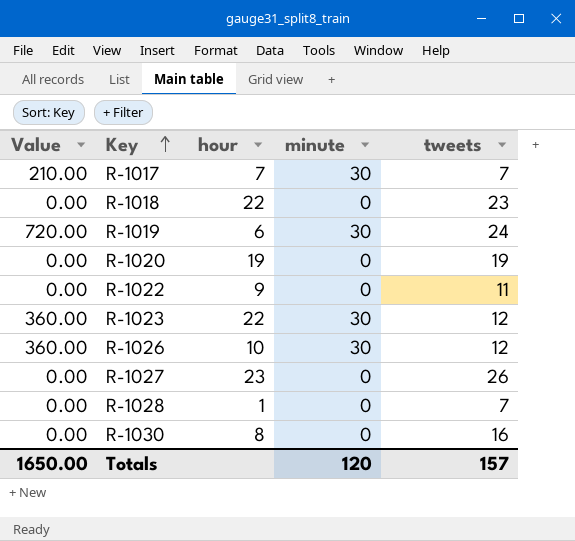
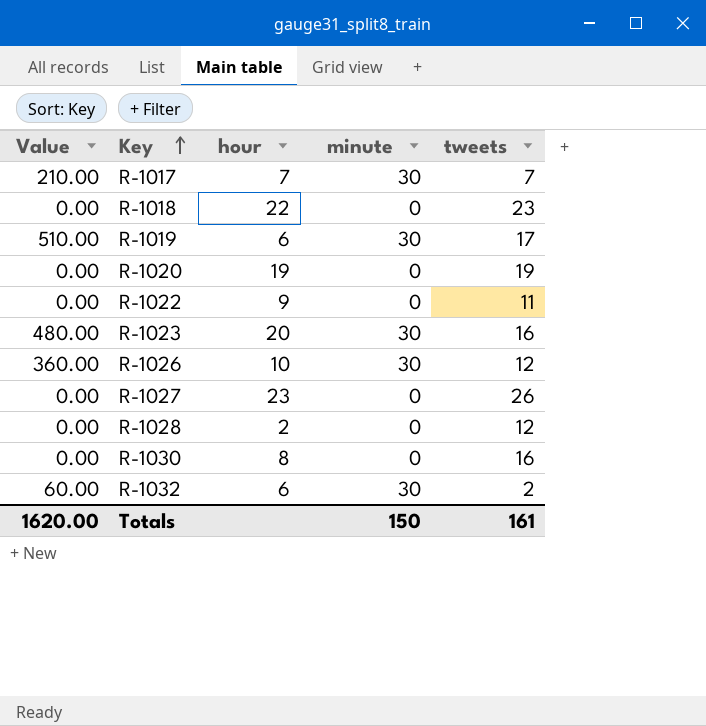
R-1019 | Value: 720.00 -> 510.00
R-1019 | tweets: 24 -> 17
R-1023 | Value: 360.00 -> 480.00
R-1023 | hour: 22 -> 20
R-1023 | tweets: 12 -> 16
R-1028 | hour: 1 -> 2
R-1028 | tweets: 7 -> 12
row R-1032: none -> 60.00 | 6 | 30 | 2
Totals | Value: 1650.00 -> 1620.00
Totals | minute: 120 -> 150
Totals | tweets: 157 -> 161

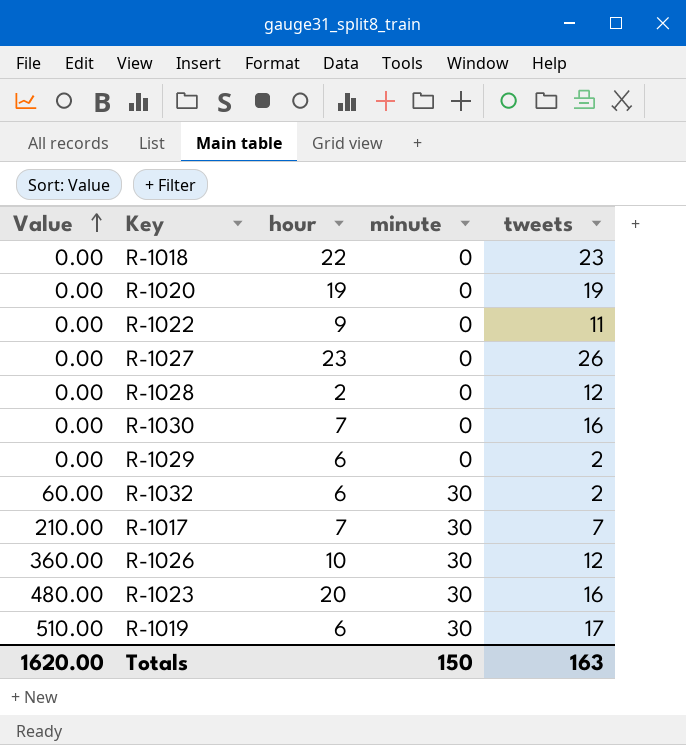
row order: Key ascending -> Value ascending
R-1030 | hour: 8 -> 7
row R-1029: none -> 0.00 | 6 | 0 | 2
Totals | tweets: 161 -> 163

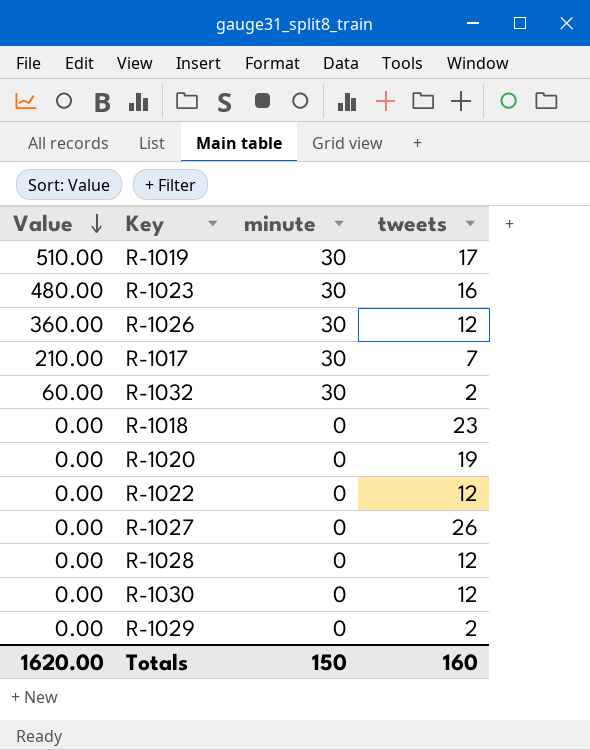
row order: Value ascending -> Value descending
column hour | position: 3 -> none
R-1022 | tweets: 11 -> 12
R-1030 | tweets: 16 -> 12
Totals | tweets: 163 -> 160

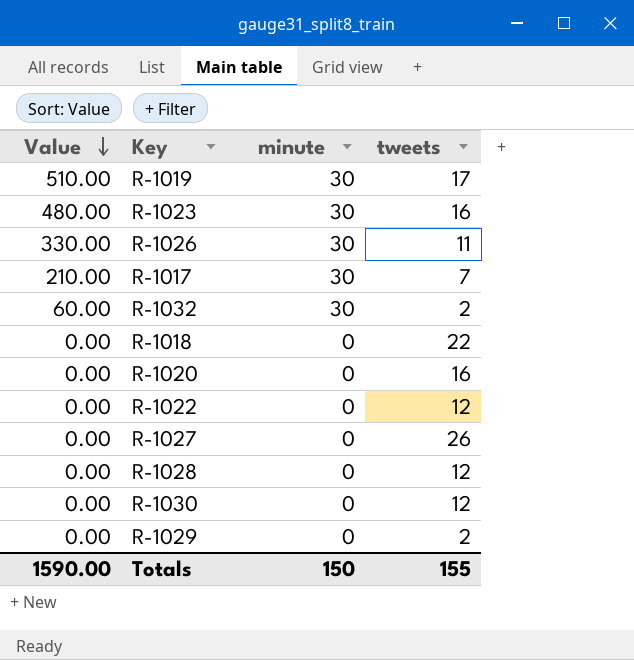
R-1026 | Value: 360.00 -> 330.00
R-1026 | tweets: 12 -> 11
R-1018 | tweets: 23 -> 22
R-1020 | tweets: 19 -> 16
Totals | Value: 1620.00 -> 1590.00
Totals | tweets: 160 -> 155

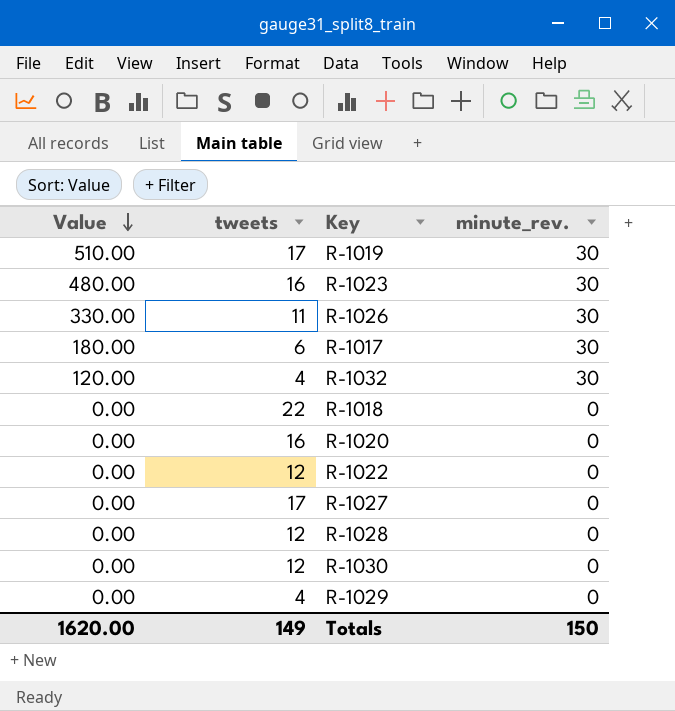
column tweets | position: 4 -> 2
column name: minute -> minute_rev.
R-1017 | Value: 210.00 -> 180.00
R-1017 | tweets: 7 -> 6
R-1032 | Value: 60.00 -> 120.00
R-1032 | tweets: 2 -> 4
R-1027 | tweets: 26 -> 17
R-1029 | tweets: 2 -> 4
Totals | Value: 1590.00 -> 1620.00
Totals | tweets: 155 -> 149

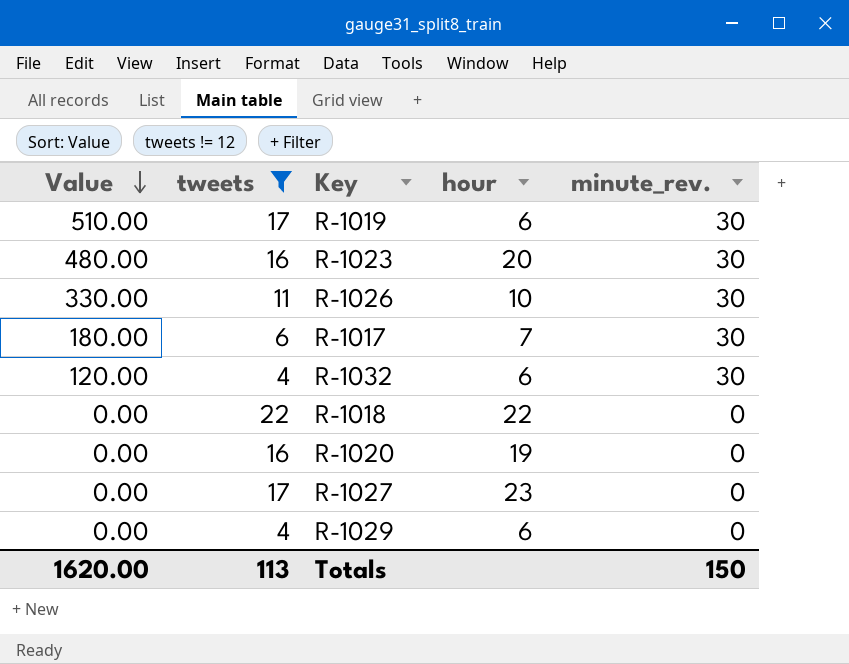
filter: none -> tweets != 12
column hour | position: none -> 4
Totals | tweets: 149 -> 113

